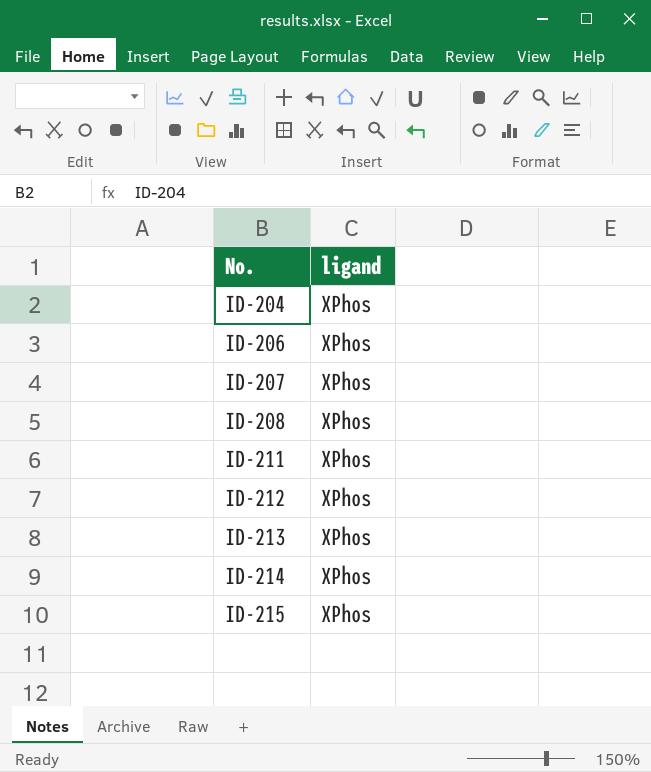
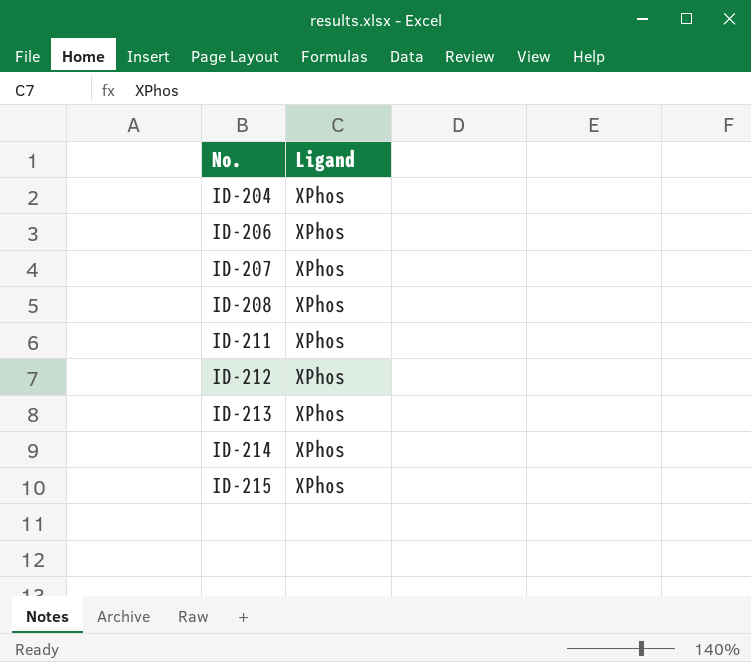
column name: ligand -> Ligand

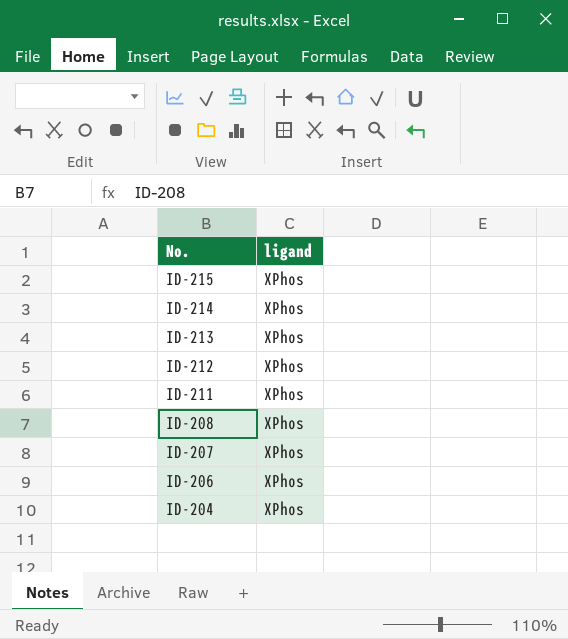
row order: No. ascending -> No. descending
column name: Ligand -> ligand

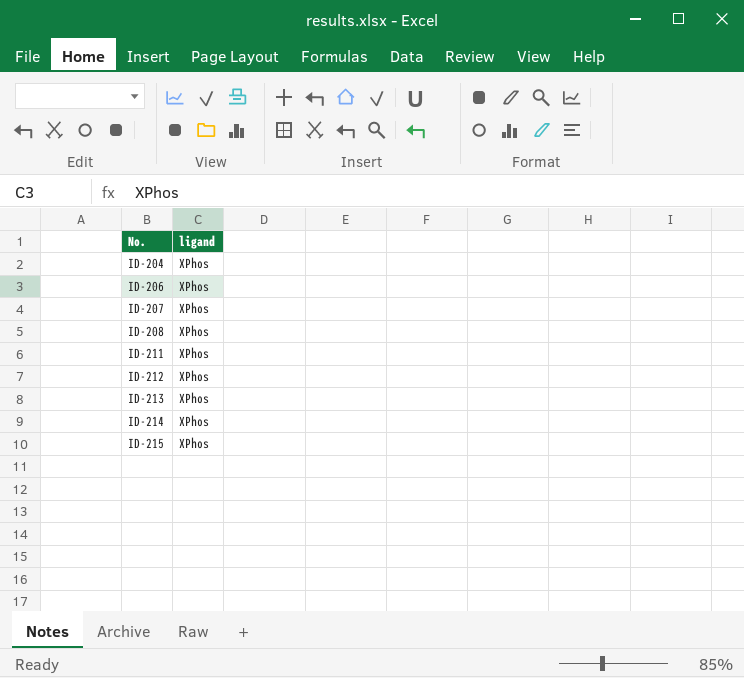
row order: No. descending -> No. ascending

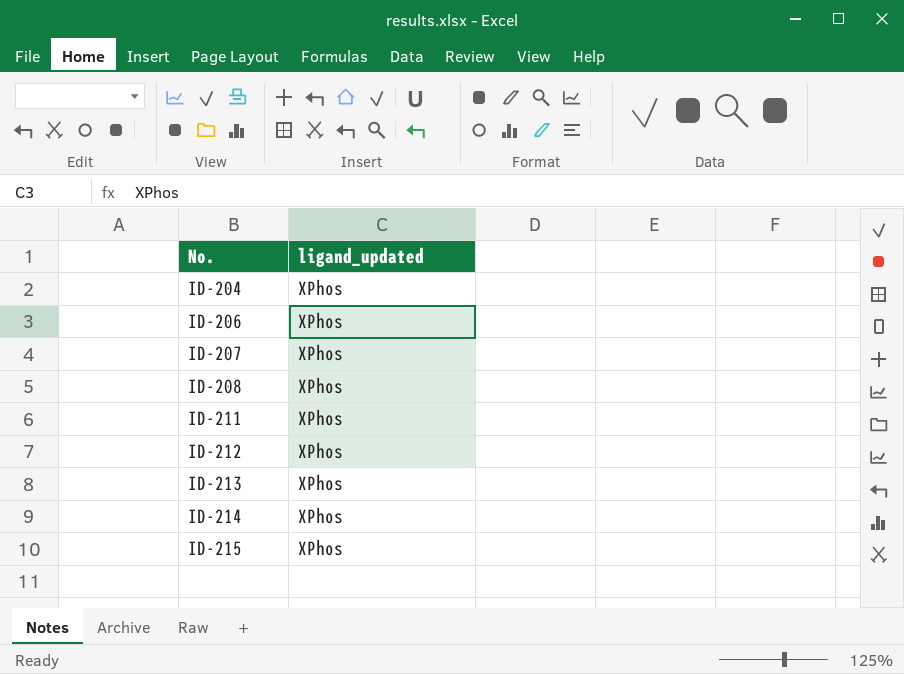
column name: ligand -> ligand_updated

